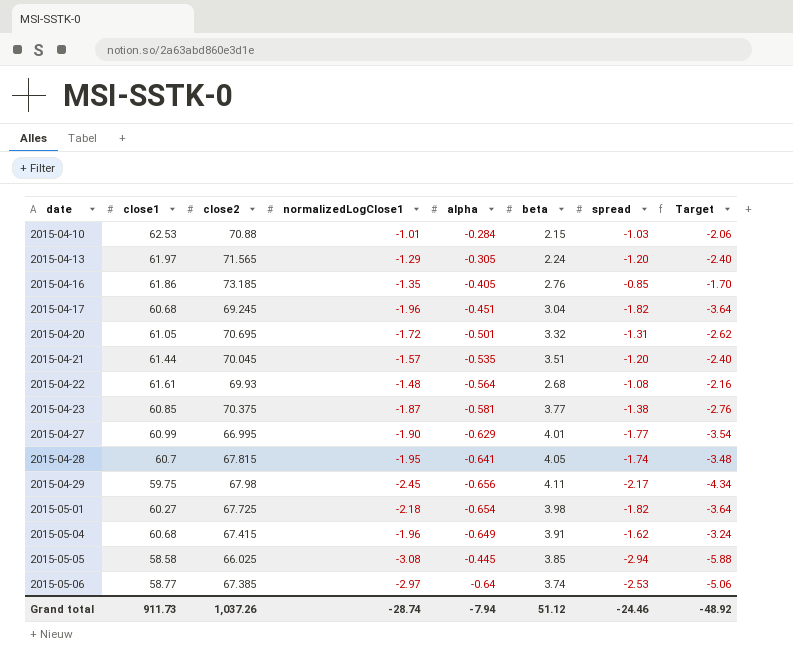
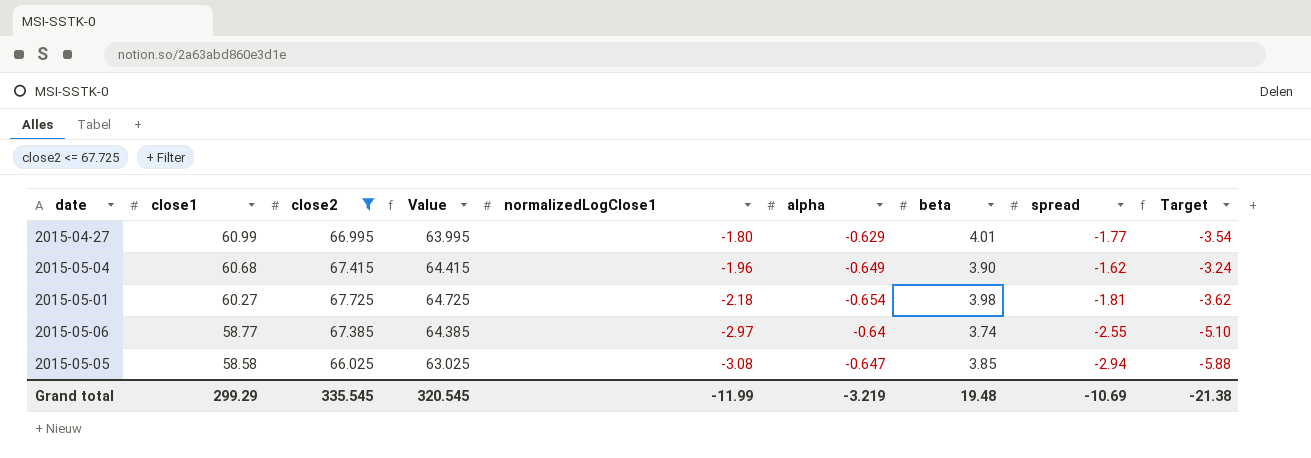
filter: none -> close2 <= 67.725
row order: date ascending -> close1 descending
column Value | formula: none -> [close2] - 3
2015-04-27 | normalizedLogClose1: -1.90 -> -1.80
2015-05-04 | beta: 3.91 -> 3.90
2015-05-01 | spread: -1.82 -> -1.81
2015-05-01 | Target: -3.64 -> -3.62
2015-05-06 | spread: -2.53 -> -2.55
2015-05-06 | Target: -5.06 -> -5.10
2015-05-05 | alpha: -0.445 -> -0.647
Grand total | close1: 911.73 -> 299.29
Grand total | close2: 1,037.26 -> 335.545
Grand total | normalizedLogClose1: -28.74 -> -11.99
Grand total | alpha: -7.94 -> -3.219
Grand total | beta: 51.12 -> 19.48
Grand total | spread: -24.46 -> -10.69
Grand total | Target: -48.92 -> -21.38

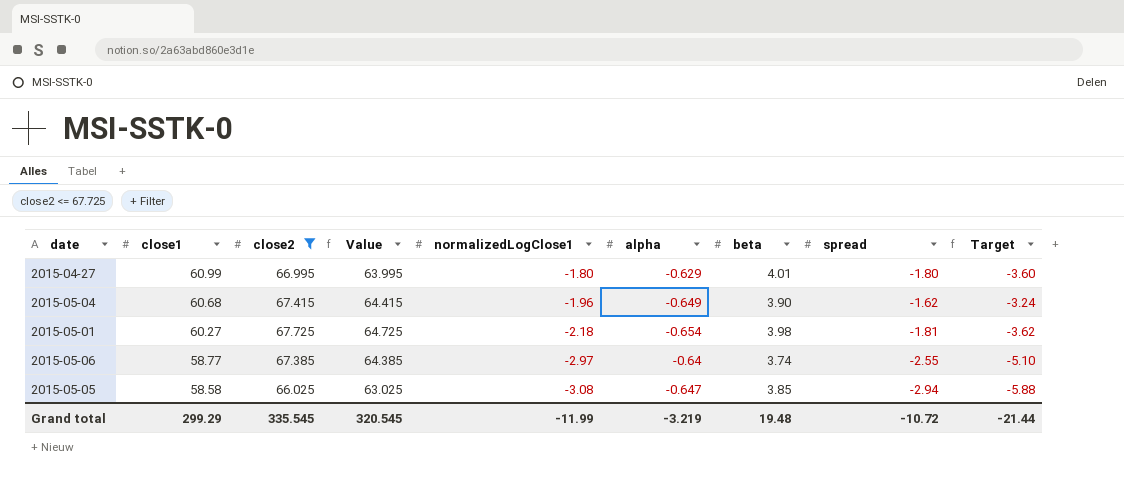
2015-04-27 | spread: -1.77 -> -1.80
2015-04-27 | Target: -3.54 -> -3.60
Grand total | spread: -10.69 -> -10.72
Grand total | Target: -21.38 -> -21.44

